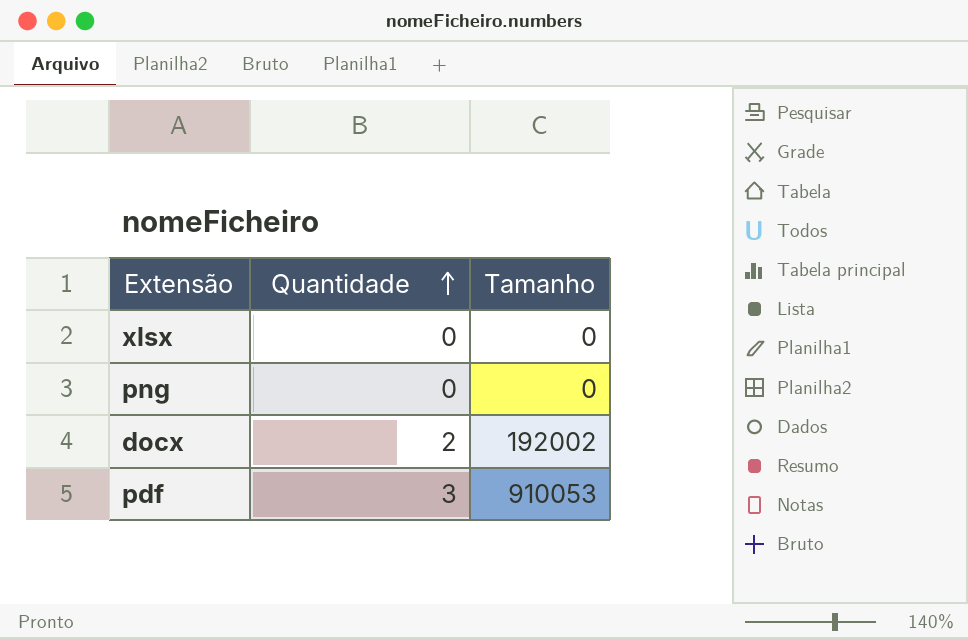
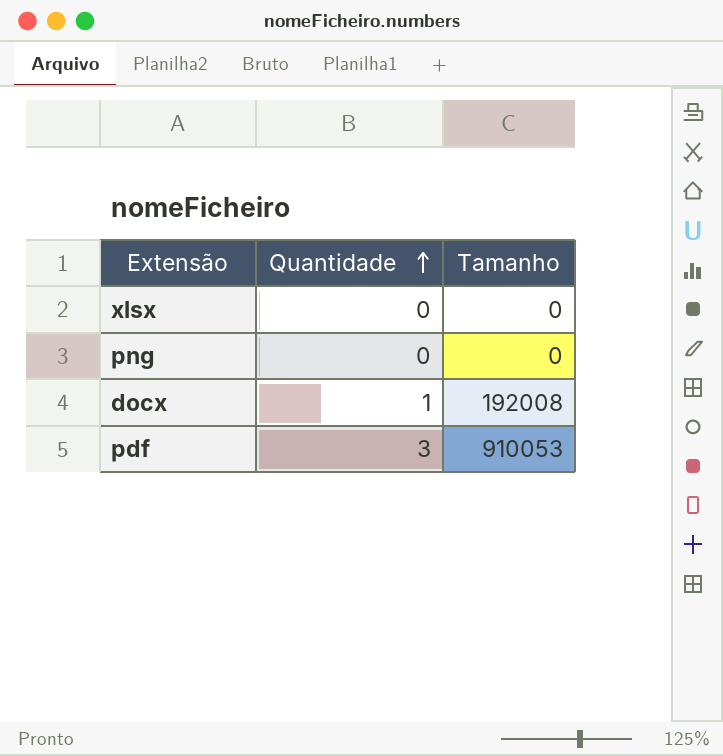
docx | Quantidade: 2 -> 1
docx | Tamanho: 192002 -> 192008

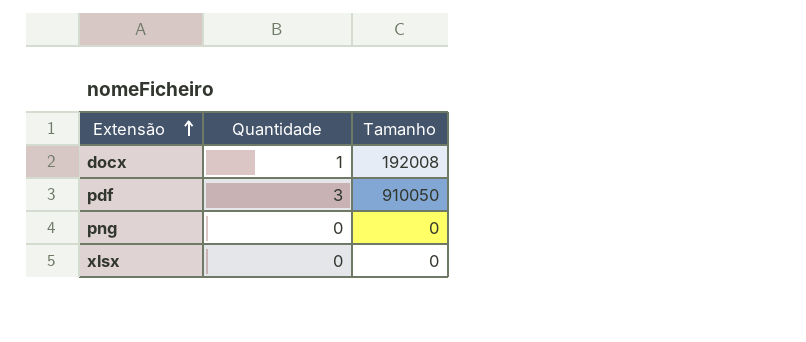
row order: Quantidade ascending -> Extensão ascending
pdf | Tamanho: 910053 -> 910050

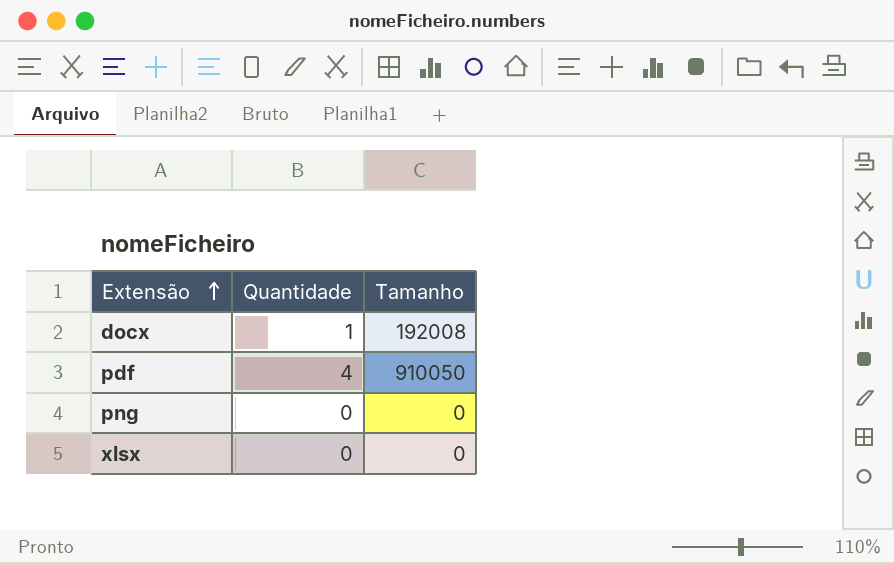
pdf | Quantidade: 3 -> 4

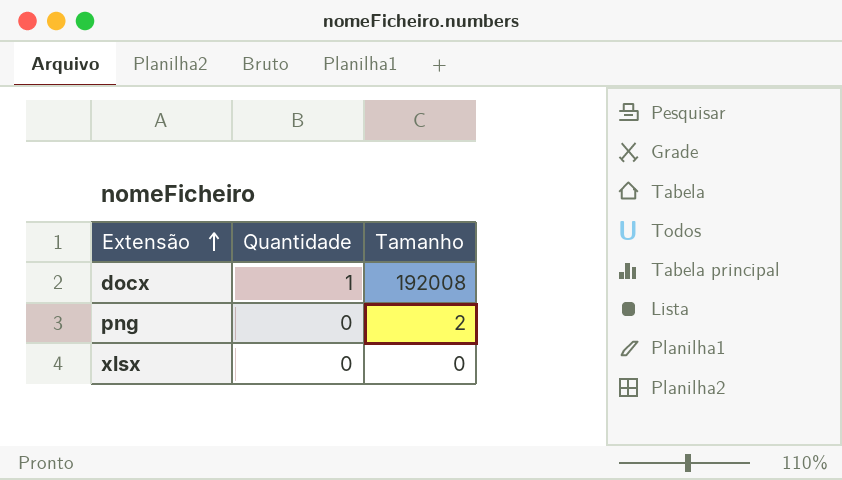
row pdf: 4 | 910050 -> none
png | Tamanho: 0 -> 2

